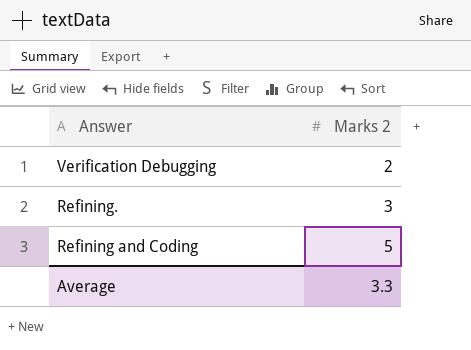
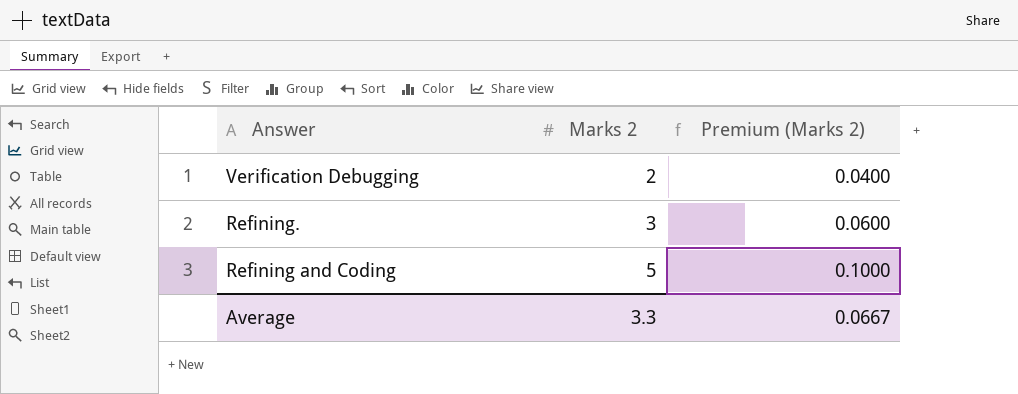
column Premium (Marks 2) | formula: none -> [Marks 2] * 0.02

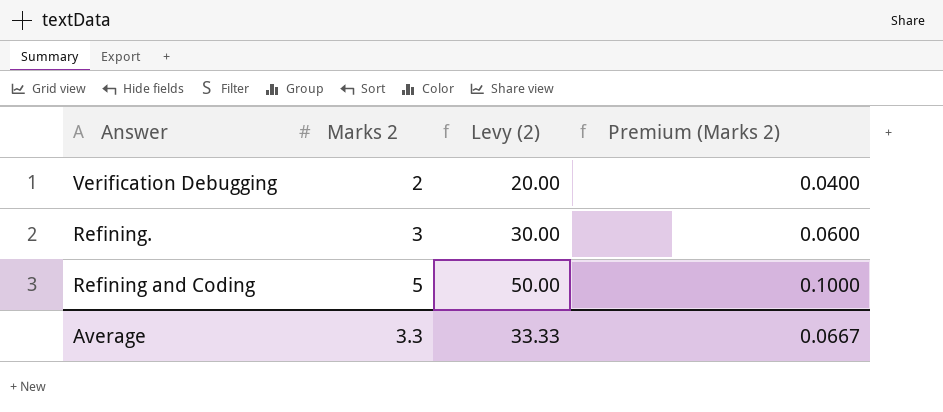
column Levy (2) | formula: none -> [Marks 2] * 10

